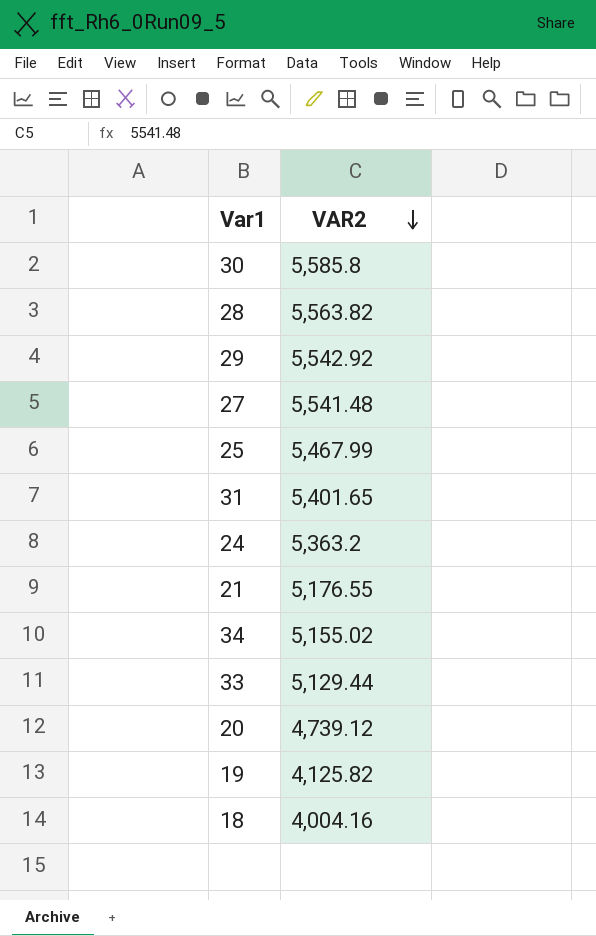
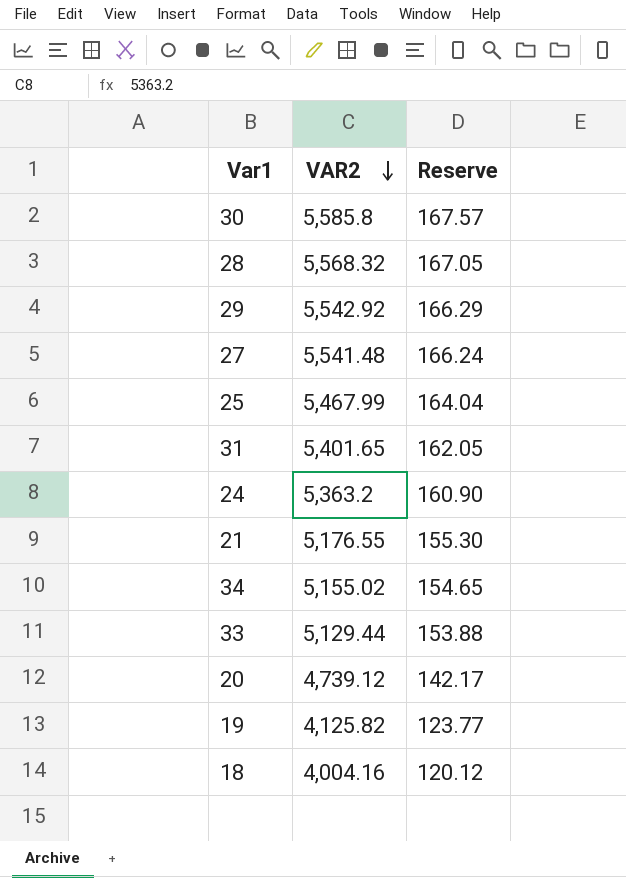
column Reserve | formula: none -> [VAR2] * 0.03
28 | VAR2: 5,563.82 -> 5,568.32

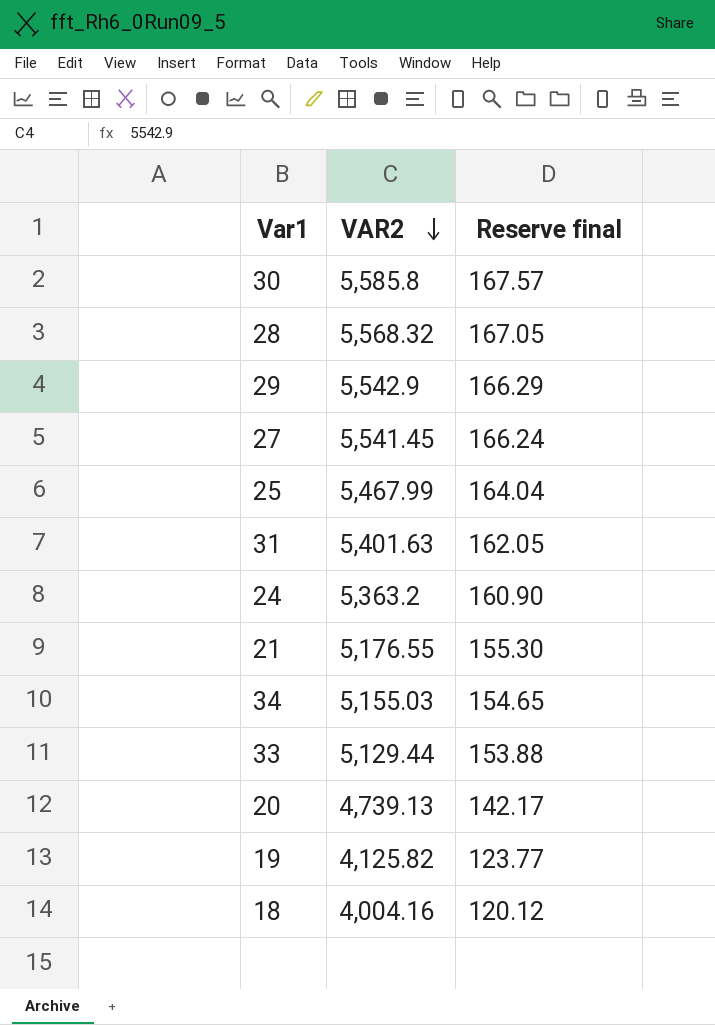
column name: Reserve -> Reserve final
29 | VAR2: 5,542.92 -> 5,542.9
27 | VAR2: 5,541.48 -> 5,541.45
31 | VAR2: 5,401.65 -> 5,401.63
34 | VAR2: 5,155.02 -> 5,155.03
20 | VAR2: 4,739.12 -> 4,739.13

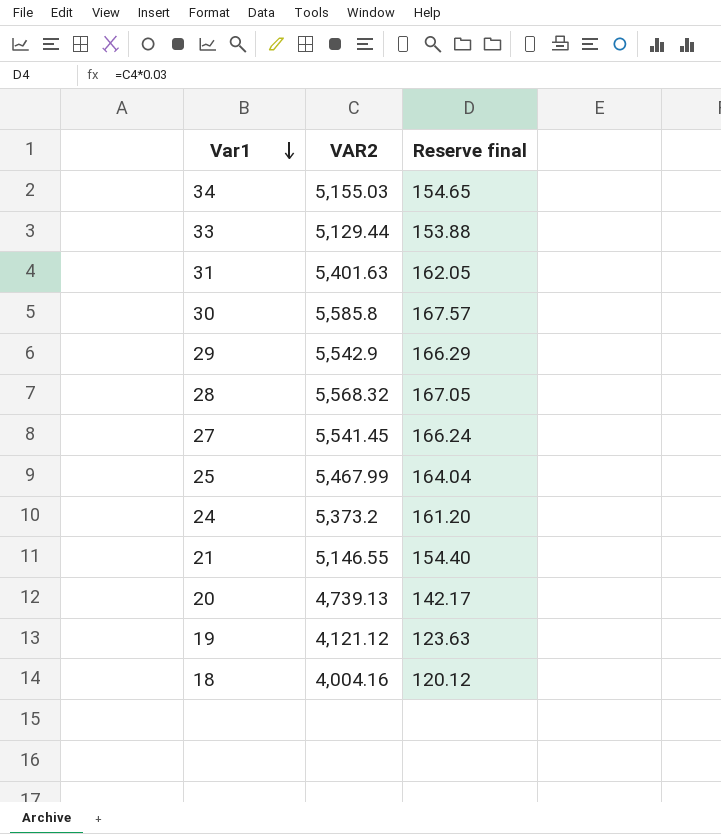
row order: VAR2 descending -> Var1 descending
24 | VAR2: 5,363.2 -> 5,373.2
24 | Reserve final: 160.90 -> 161.20
21 | VAR2: 5,176.55 -> 5,146.55
21 | Reserve final: 155.30 -> 154.40
19 | VAR2: 4,125.82 -> 4,121.12
19 | Reserve final: 123.77 -> 123.63

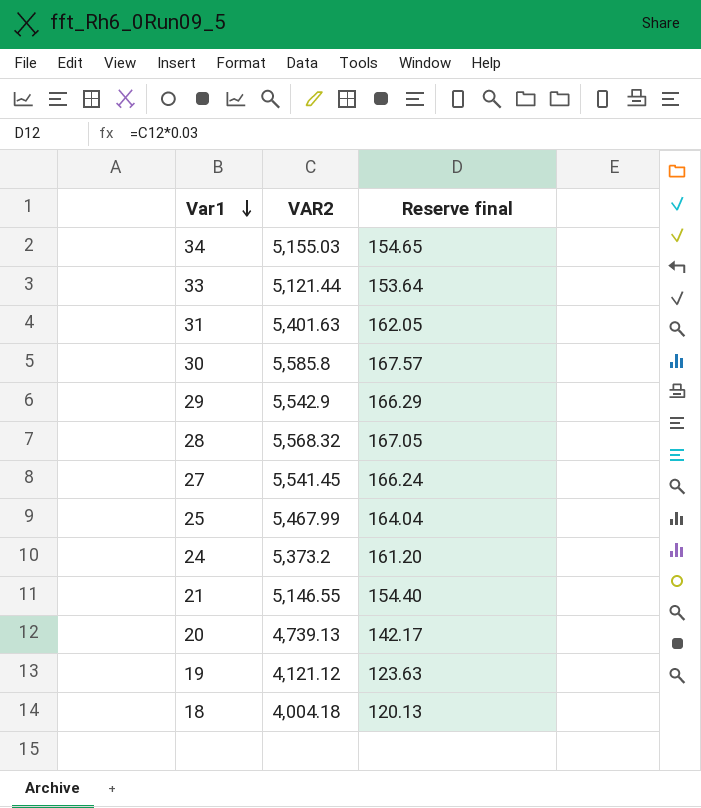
33 | VAR2: 5,129.44 -> 5,121.44
33 | Reserve final: 153.88 -> 153.64
18 | VAR2: 4,004.16 -> 4,004.18
18 | Reserve final: 120.12 -> 120.13

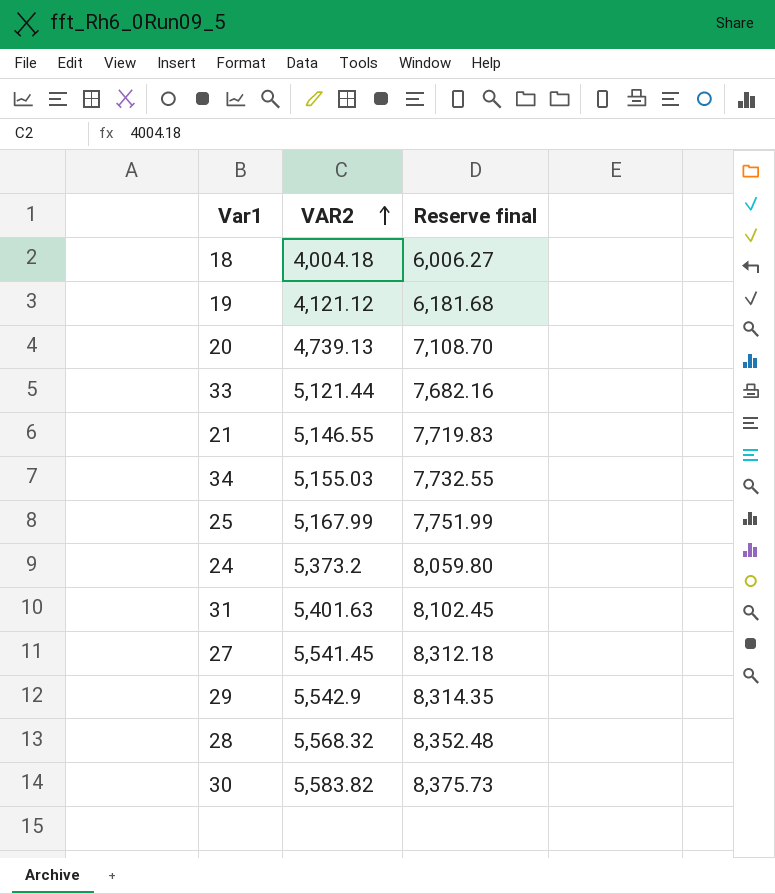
row order: Var1 descending -> VAR2 ascending
column Reserve final | formula: [VAR2] * 0.03 -> [VAR2] * 1.5
25 | VAR2: 5,467.99 -> 5,167.99
30 | VAR2: 5,585.8 -> 5,583.82

